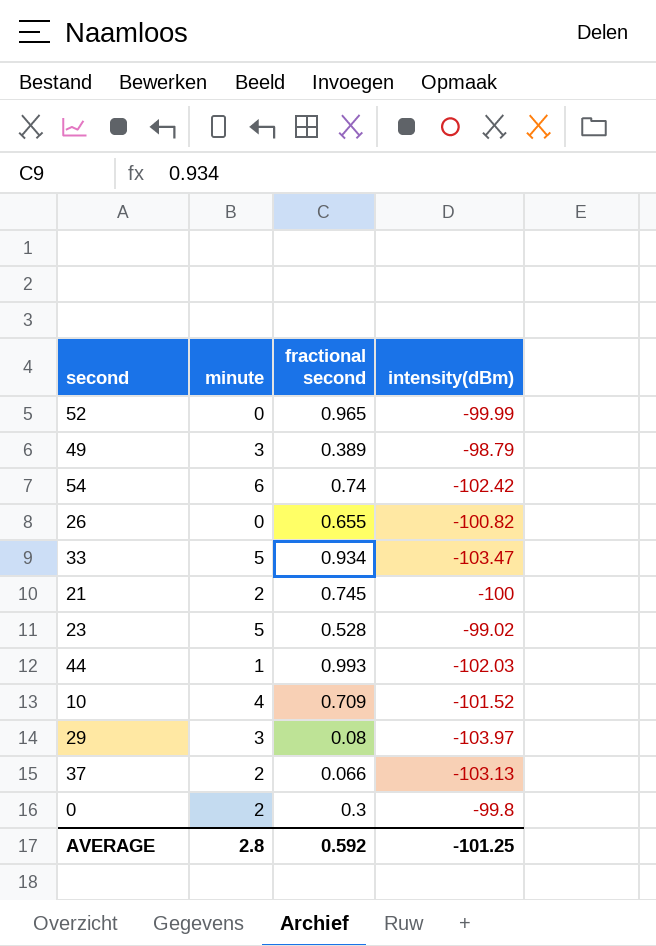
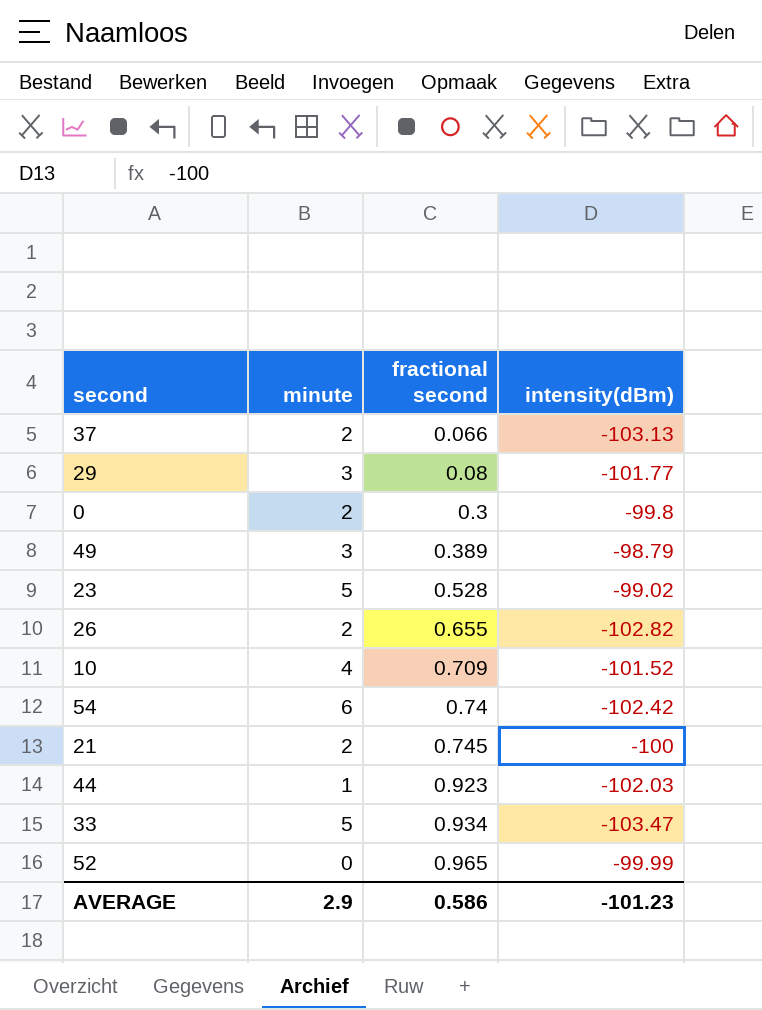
row order: none -> fractional second ascending
29 | intensity(dBm): -103.97 -> -101.77
26 | minute: 0 -> 2
26 | intensity(dBm): -100.82 -> -102.82
44 | fractional second: 0.993 -> 0.923
AVERAGE | minute: 2.8 -> 2.9
AVERAGE | fractional second: 0.592 -> 0.586
AVERAGE | intensity(dBm): -101.25 -> -101.23

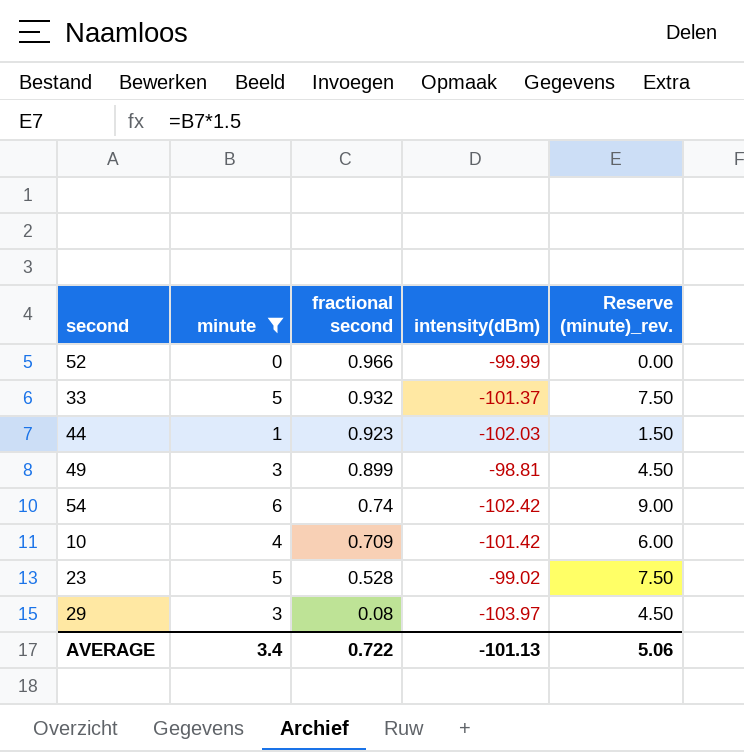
filter: none -> minute != 2
row order: fractional second ascending -> fractional second descending
column Reserve (minute)_rev. | formula: none -> [minute] * 1.5
52 | fractional second: 0.965 -> 0.966
33 | fractional second: 0.934 -> 0.932
33 | intensity(dBm): -103.47 -> -101.37
49 | fractional second: 0.389 -> 0.899
49 | intensity(dBm): -98.79 -> -98.81
10 | intensity(dBm): -101.52 -> -101.42
29 | intensity(dBm): -101.77 -> -103.97
AVERAGE | minute: 2.9 -> 3.4
AVERAGE | fractional second: 0.586 -> 0.722
AVERAGE | intensity(dBm): -101.23 -> -101.13

